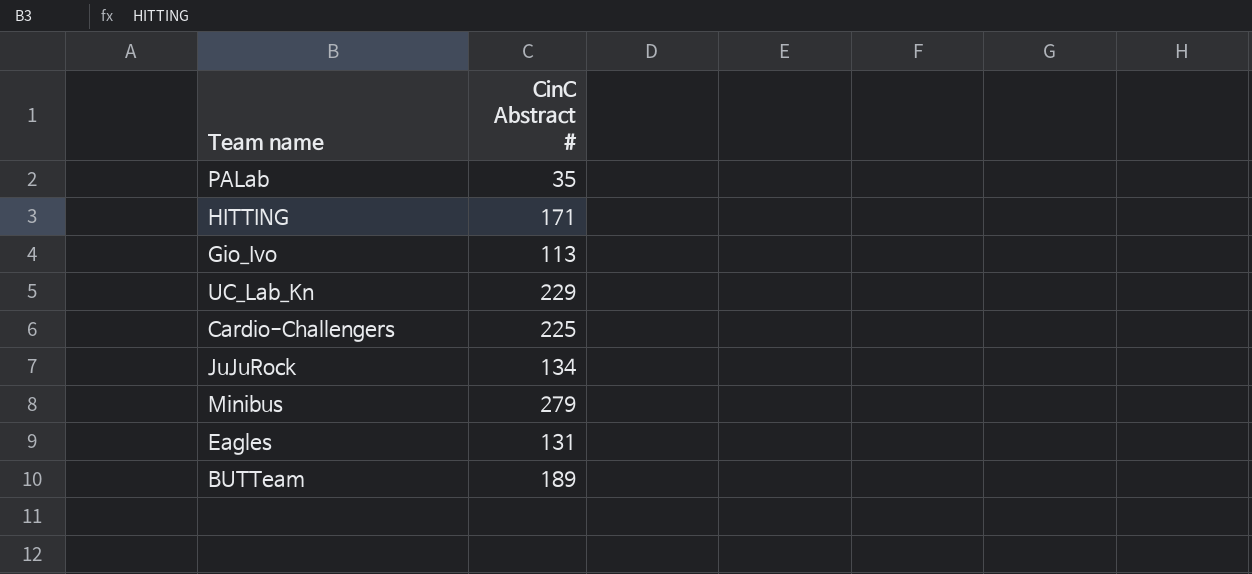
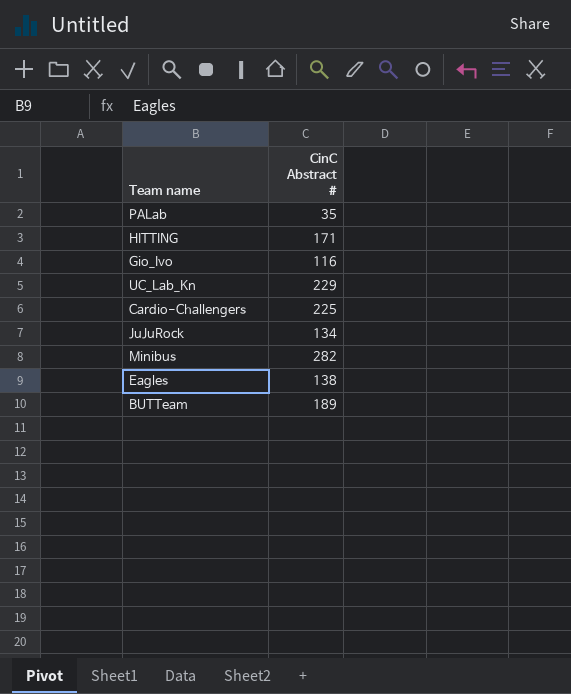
Gio_Ivo | CinC Abstract #: 113 -> 116
Minibus | CinC Abstract #: 279 -> 282
Eagles | CinC Abstract #: 131 -> 138

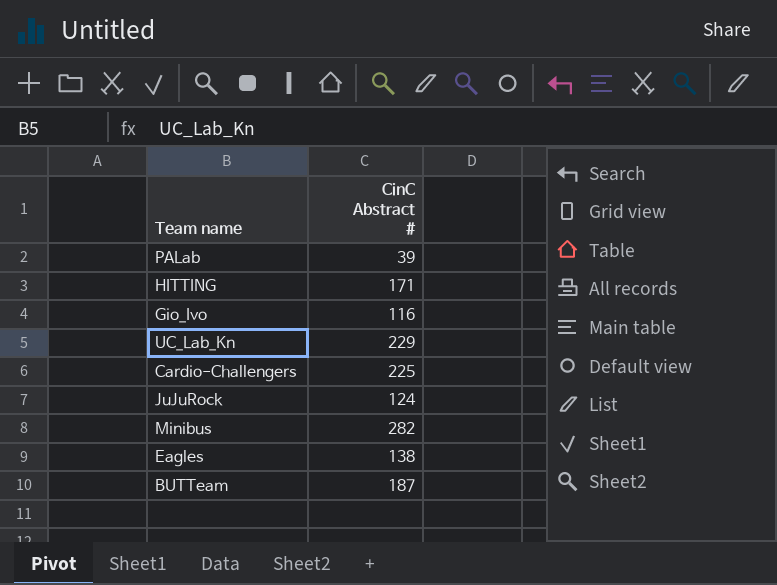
PALab | CinC Abstract #: 35 -> 39
JuJuRock | CinC Abstract #: 134 -> 124
BUTTeam | CinC Abstract #: 189 -> 187

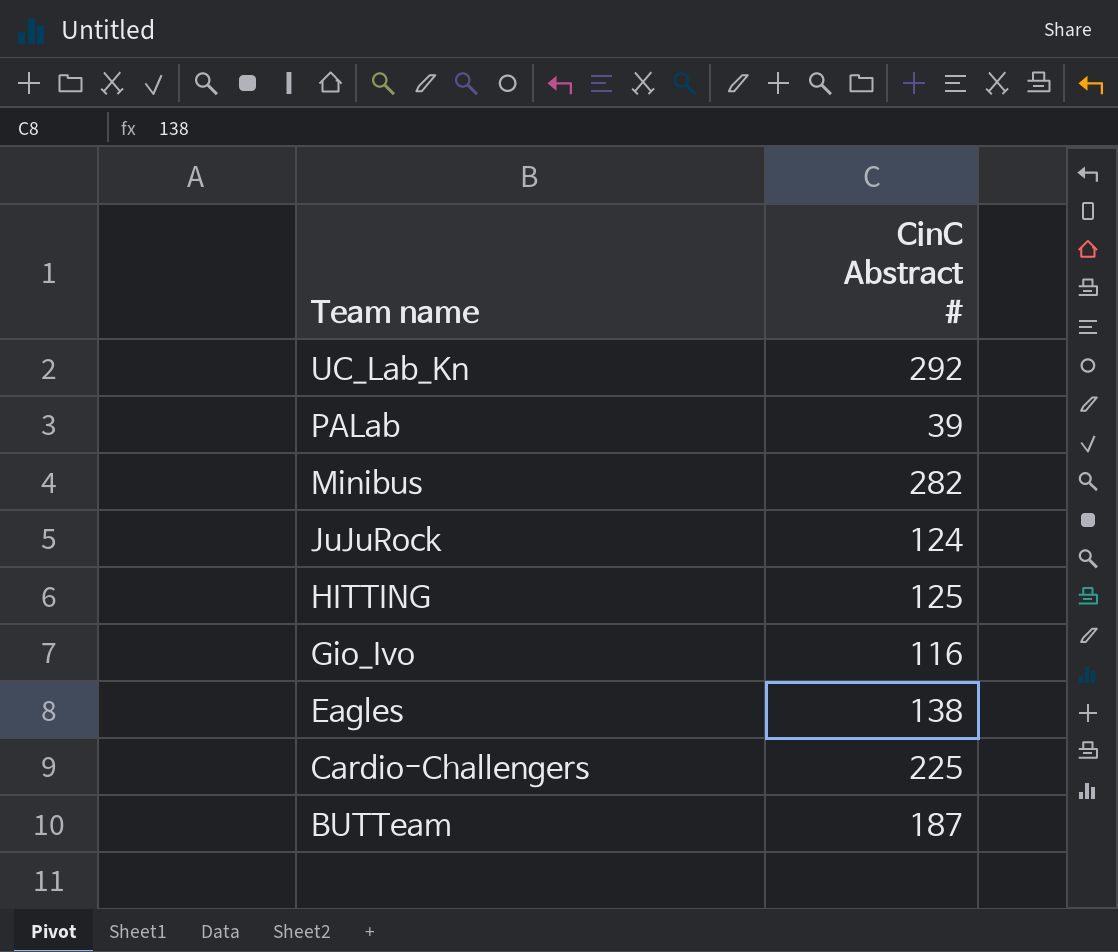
row order: none -> Team name descending
UC_Lab_Kn | CinC Abstract #: 229 -> 292
HITTING | CinC Abstract #: 171 -> 125

